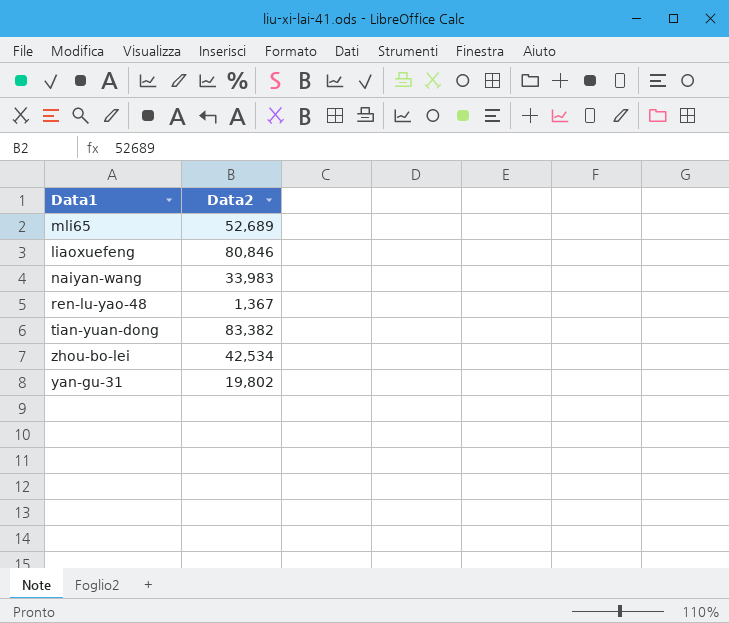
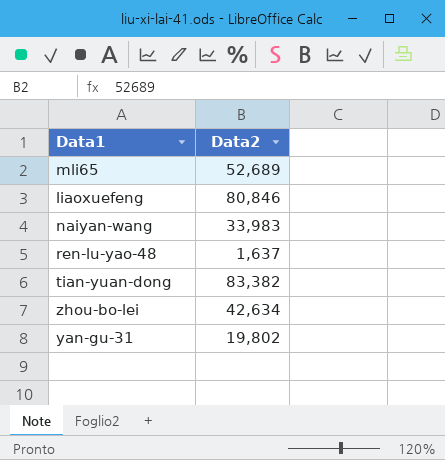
ren-lu-yao-48 | Data2: 1,367 -> 1,637
zhou-bo-lei | Data2: 42,534 -> 42,634

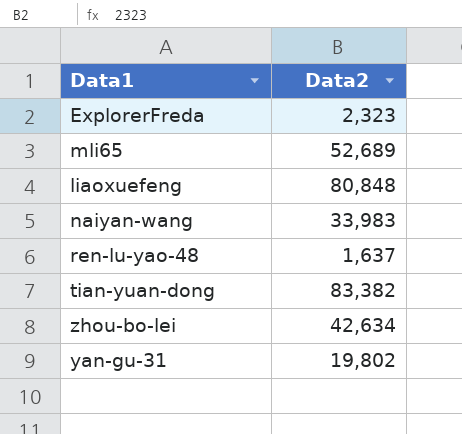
row ExplorerFreda: none -> 2,323
liaoxuefeng | Data2: 80,846 -> 80,848

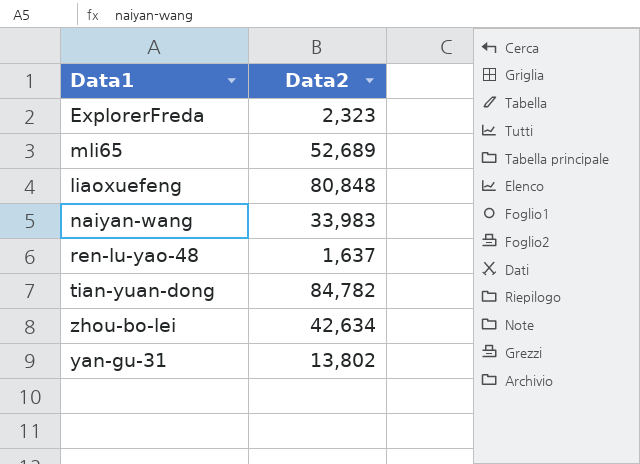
tian-yuan-dong | Data2: 83,382 -> 84,782
yan-gu-31 | Data2: 19,802 -> 13,802

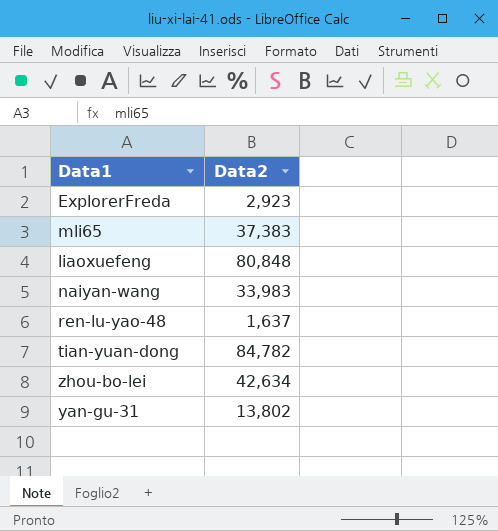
ExplorerFreda | Data2: 2,323 -> 2,923
mli65 | Data2: 52,689 -> 37,383

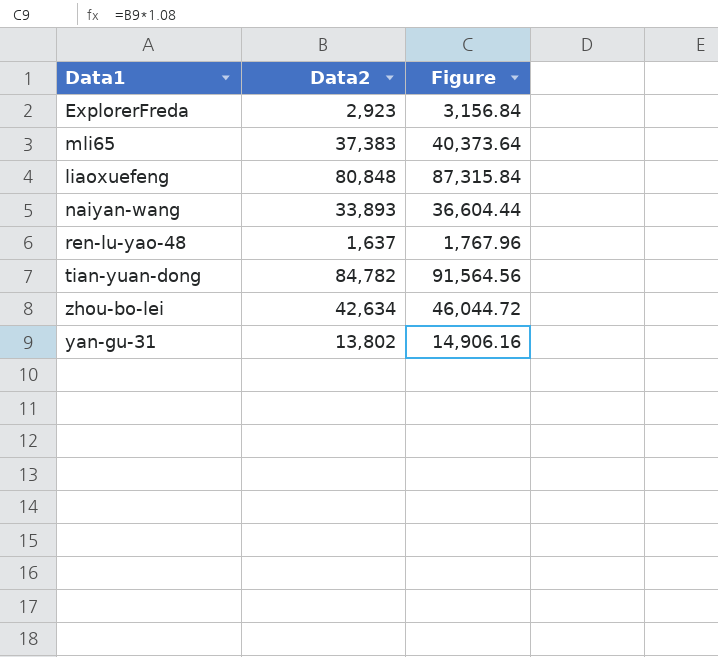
column Figure | formula: none -> [Data2] * 1.08
naiyan-wang | Data2: 33,983 -> 33,893

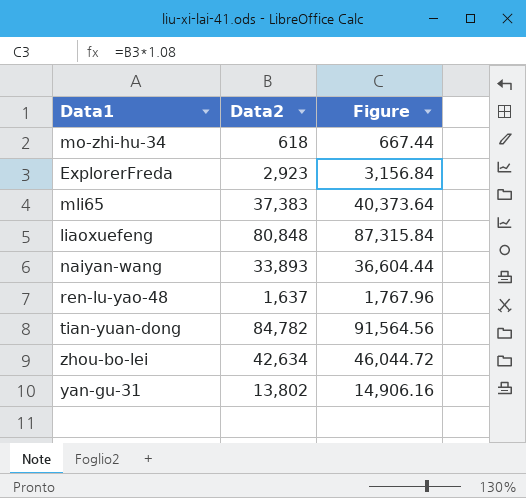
row mo-zhi-hu-34: none -> 618 | 667.44

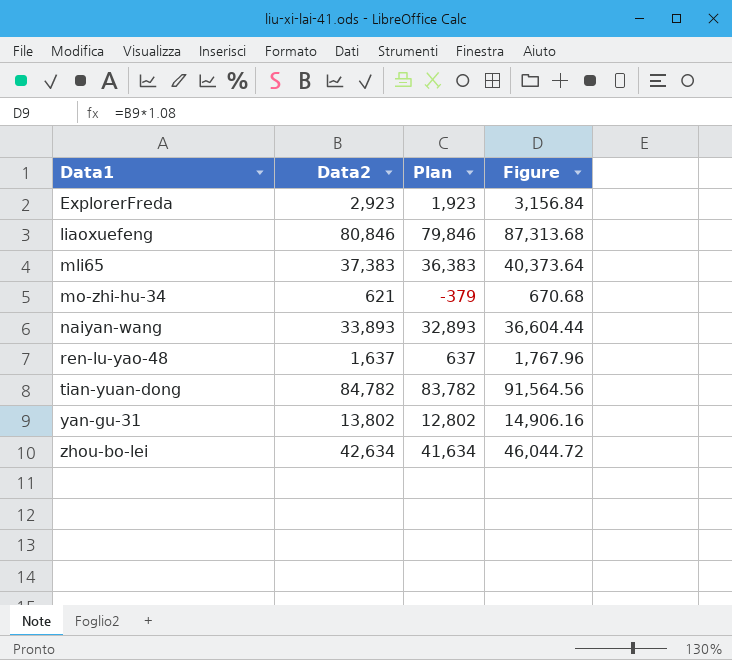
row order: none -> Data1 ascending
column Plan | formula: none -> [Data2] - 1000
liaoxuefeng | Data2: 80,848 -> 80,846
liaoxuefeng | Figure: 87,315.84 -> 87,313.68
mo-zhi-hu-34 | Data2: 618 -> 621
mo-zhi-hu-34 | Figure: 667.44 -> 670.68

